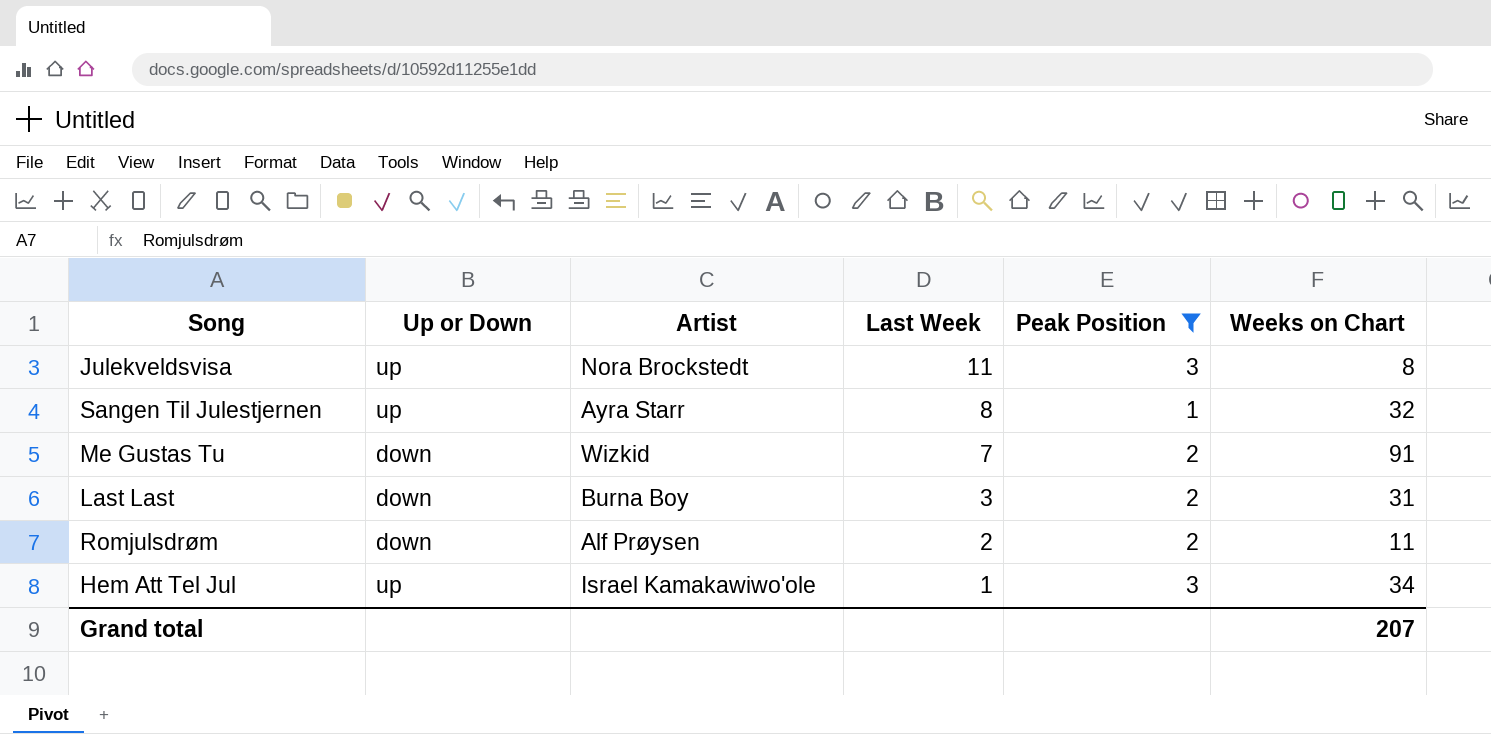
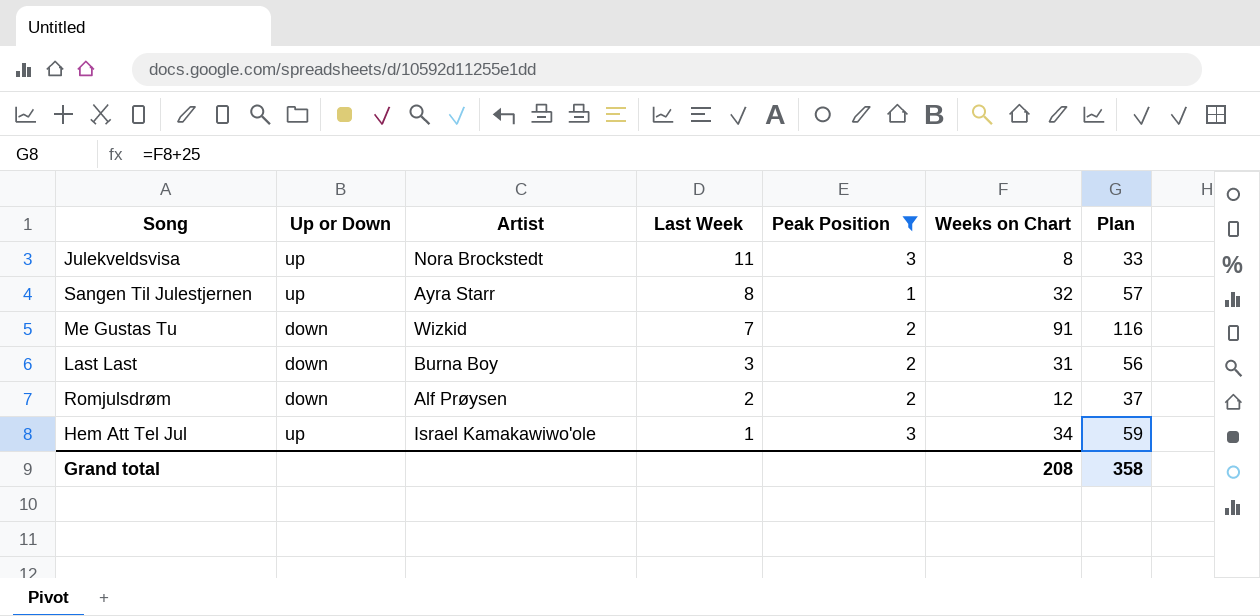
column Plan | formula: none -> [Weeks on Chart] + 25
Romjulsdrøm | Weeks on Chart: 11 -> 12
Grand total | Weeks on Chart: 207 -> 208

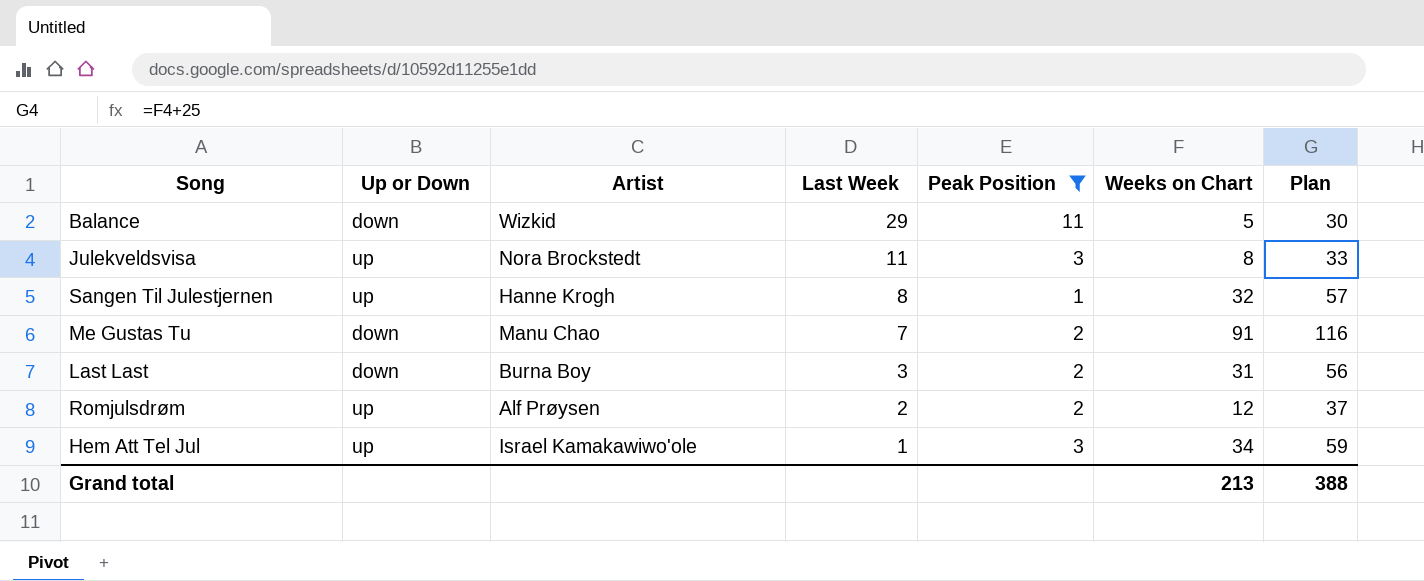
row Balance: none -> down | Wizkid | 29 | 11 | 5 | 30
Sangen Til Julestjernen | Artist: Ayra Starr -> Hanne Krogh
Me Gustas Tu | Artist: Wizkid -> Manu Chao
Romjulsdrøm | Up or Down: down -> up
Grand total | Weeks on Chart: 208 -> 213
Grand total | Plan: 358 -> 388

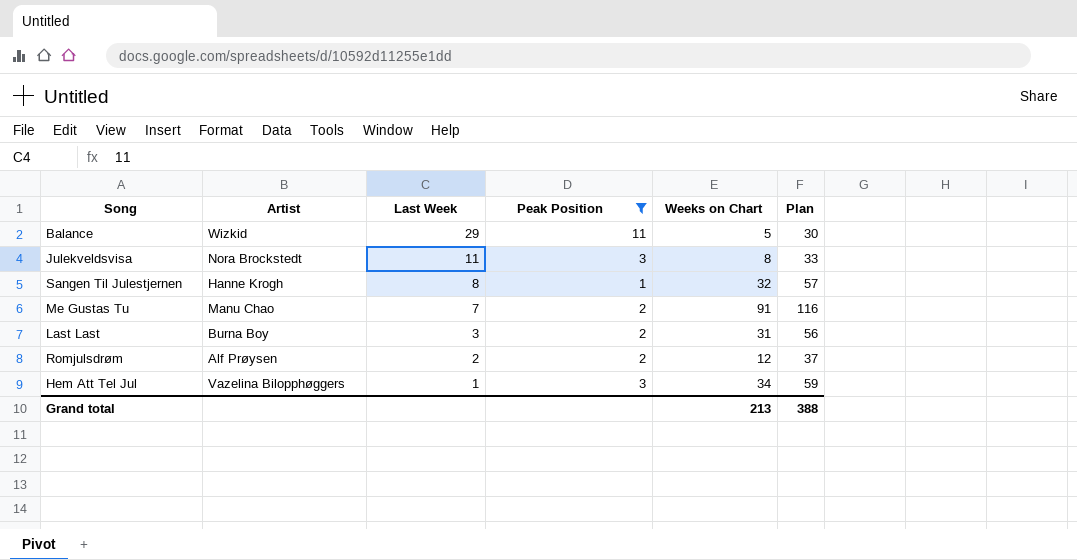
column Up or Down | position: 2 -> none
Hem Att Tel Jul | Artist: Israel Kamakawiwo'ole -> Vazelina Bilopphøggers

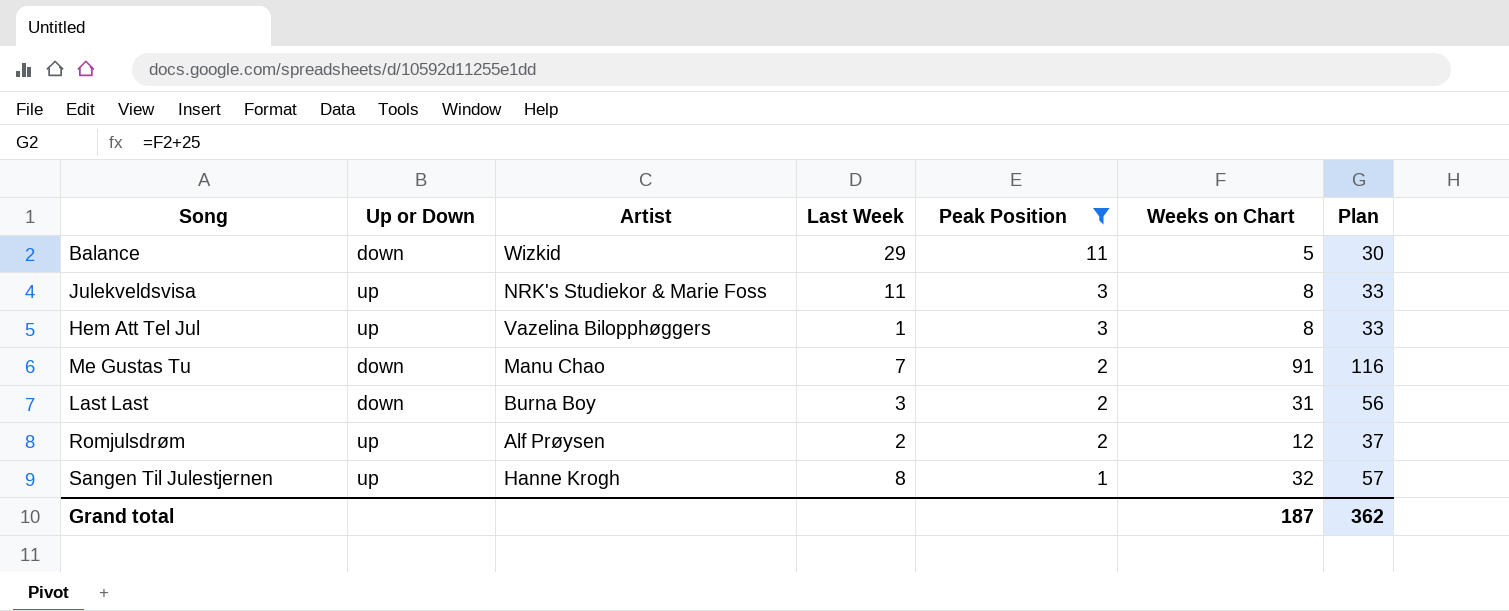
row order: Last Week descending -> Peak Position descending
column Up or Down | position: none -> 2
Julekveldsvisa | Artist: Nora Brockstedt -> NRK's Studiekor & Marie Foss
Hem Att Tel Jul | Weeks on Chart: 34 -> 8
Hem Att Tel Jul | Plan: 59 -> 33
Grand total | Weeks on Chart: 213 -> 187
Grand total | Plan: 388 -> 362

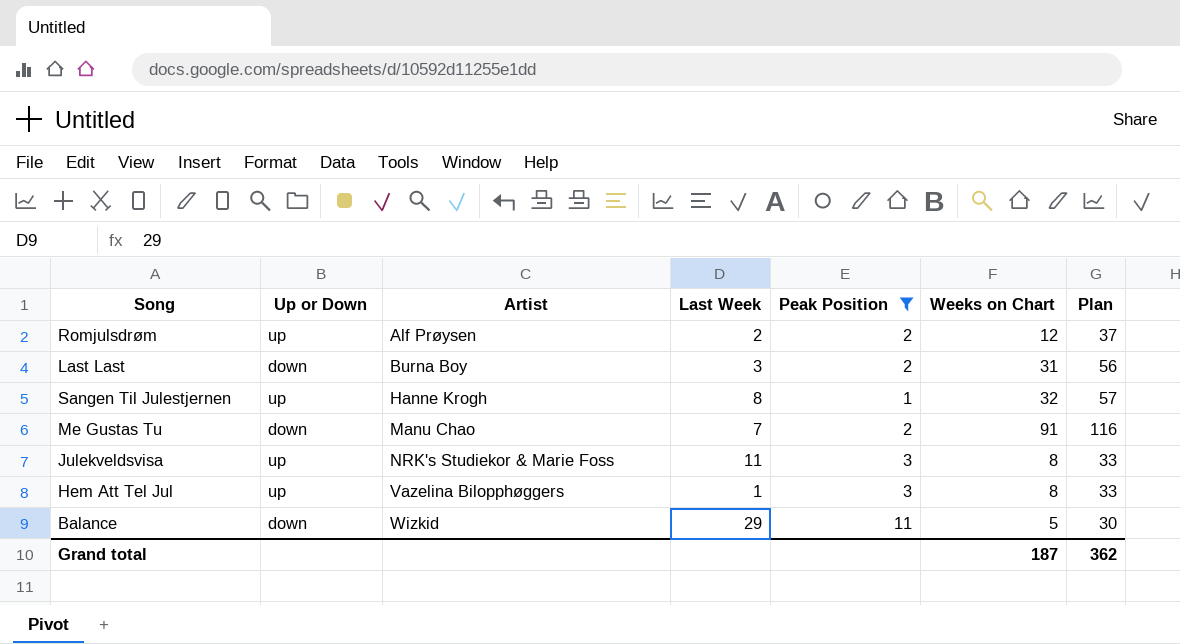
row order: Peak Position descending -> Artist ascending

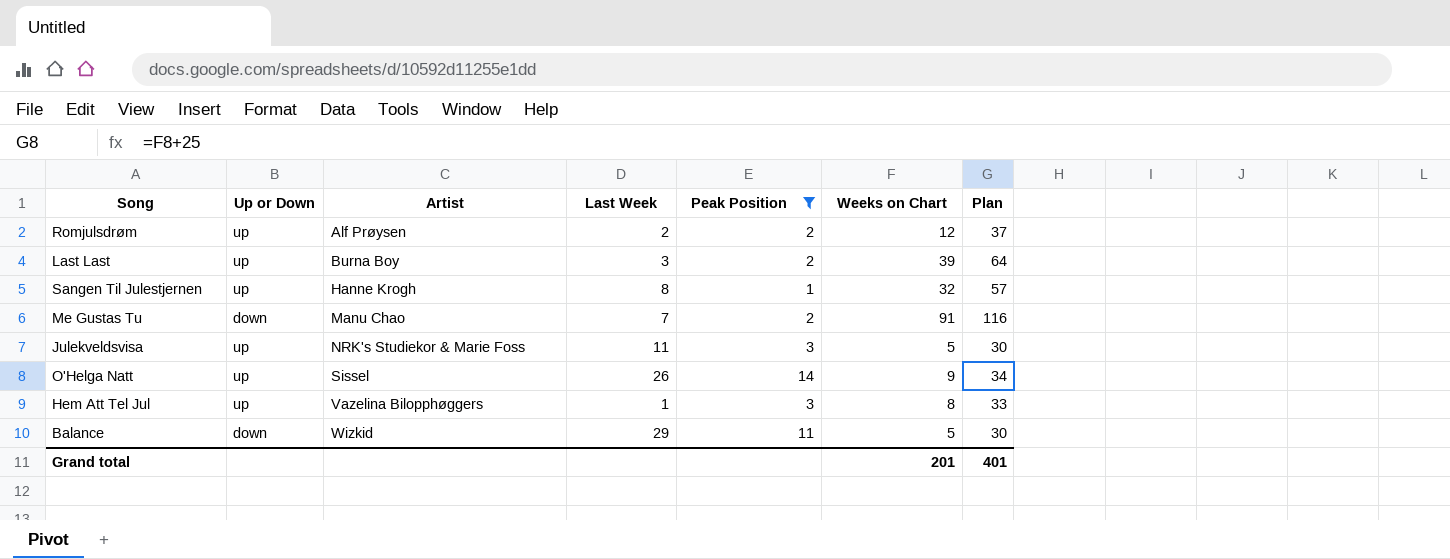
Last Last | Up or Down: down -> up
Last Last | Weeks on Chart: 31 -> 39
Last Last | Plan: 56 -> 64
Julekveldsvisa | Weeks on Chart: 8 -> 5
Julekveldsvisa | Plan: 33 -> 30
row O'Helga Natt: none -> up | Sissel | 26 | 14 | 9 | 34
Grand total | Weeks on Chart: 187 -> 201
Grand total | Plan: 362 -> 401

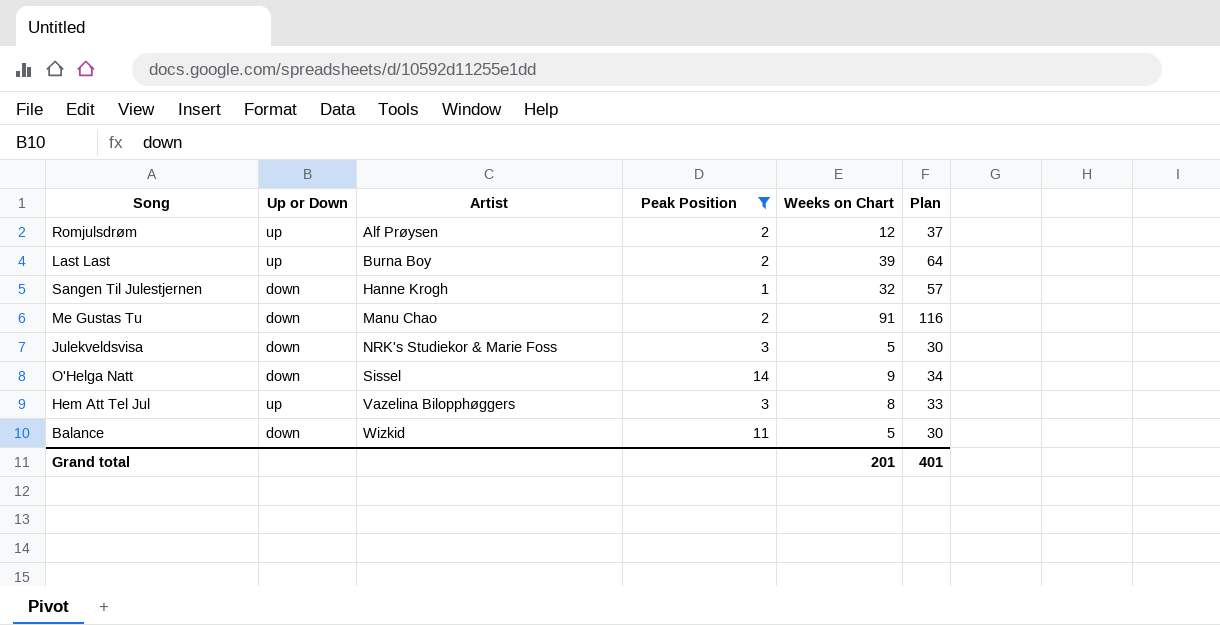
column Last Week | position: 4 -> none
Sangen Til Julestjernen | Up or Down: up -> down
Julekveldsvisa | Up or Down: up -> down
O'Helga Natt | Up or Down: up -> down

